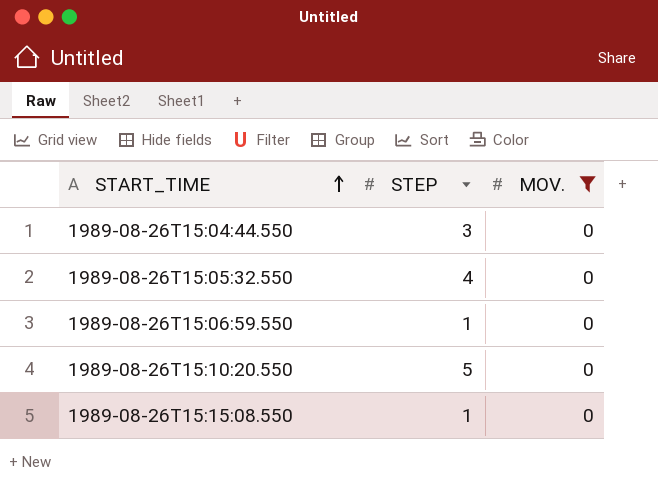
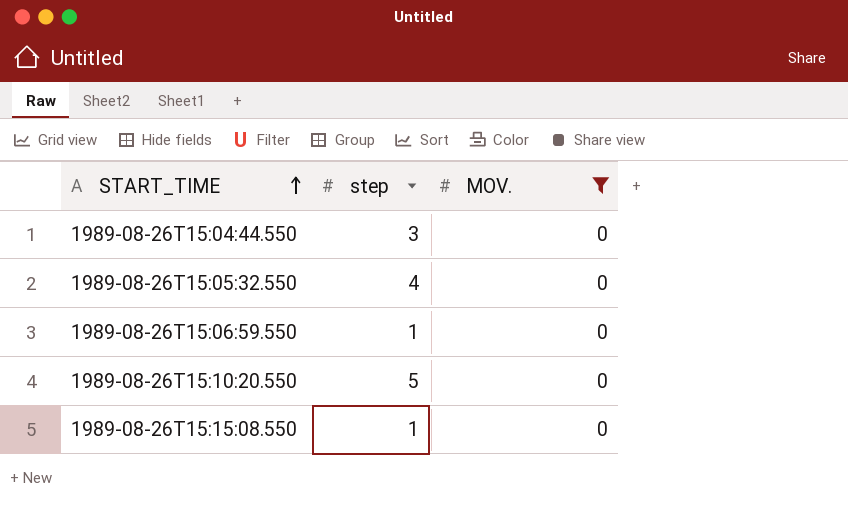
column name: STEP -> step

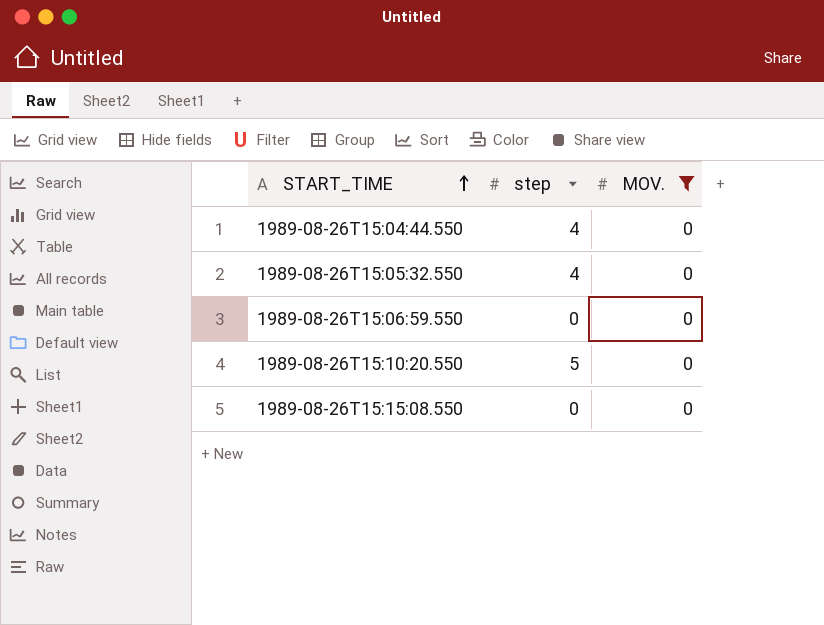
1989-08-26T15:04:44.550 | step: 3 -> 4
1989-08-26T15:06:59.550 | step: 1 -> 0
1989-08-26T15:15:08.550 | step: 1 -> 0

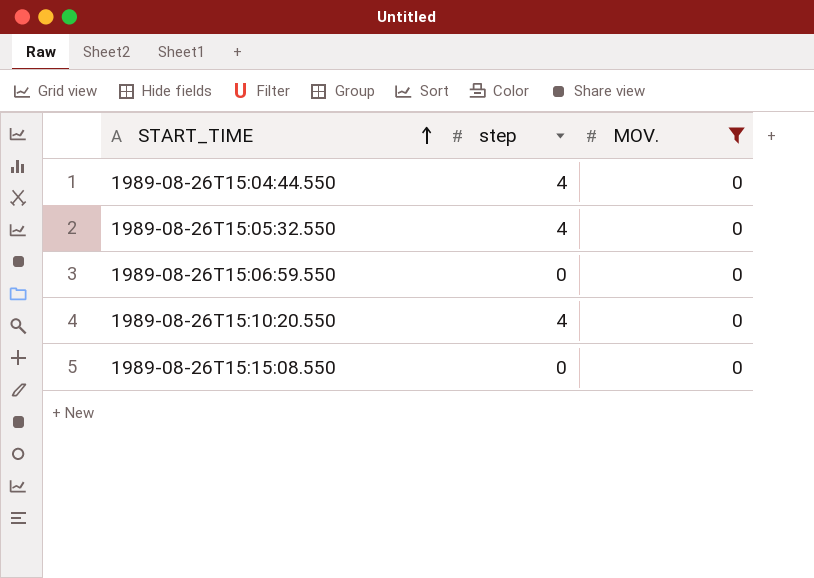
1989-08-26T15:10:20.550 | step: 5 -> 4

